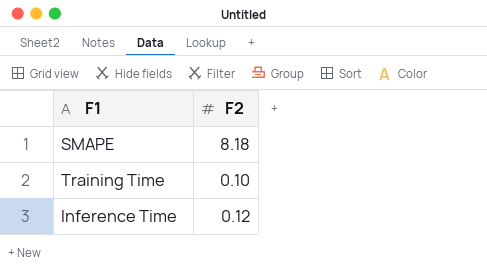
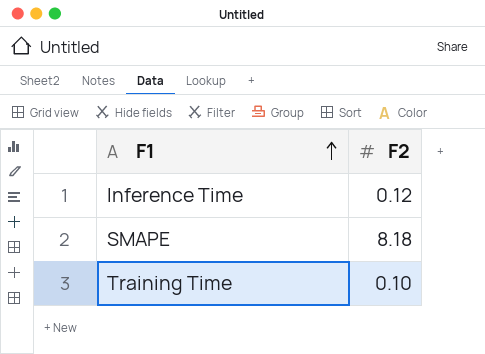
row order: none -> F1 ascending

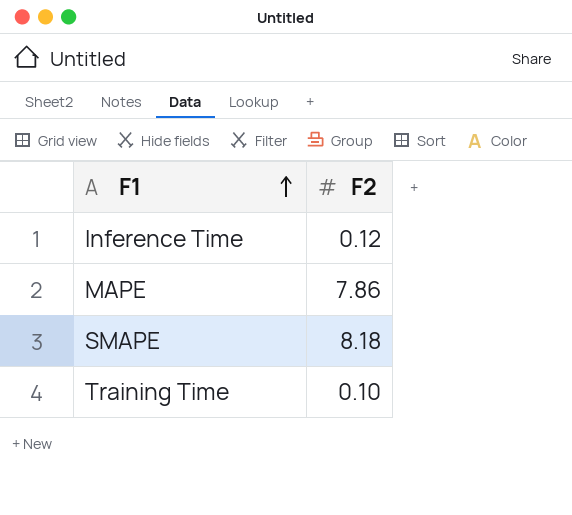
row MAPE: none -> 7.86

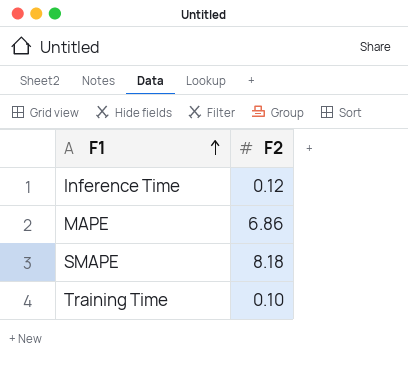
MAPE | F2: 7.86 -> 6.86

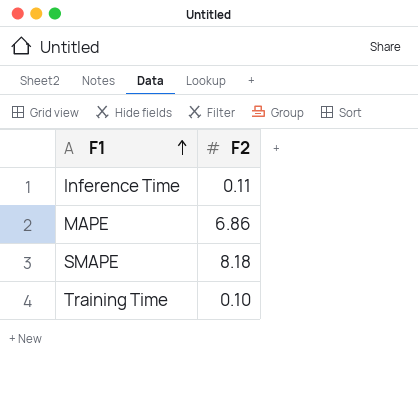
Inference Time | F2: 0.12 -> 0.11

